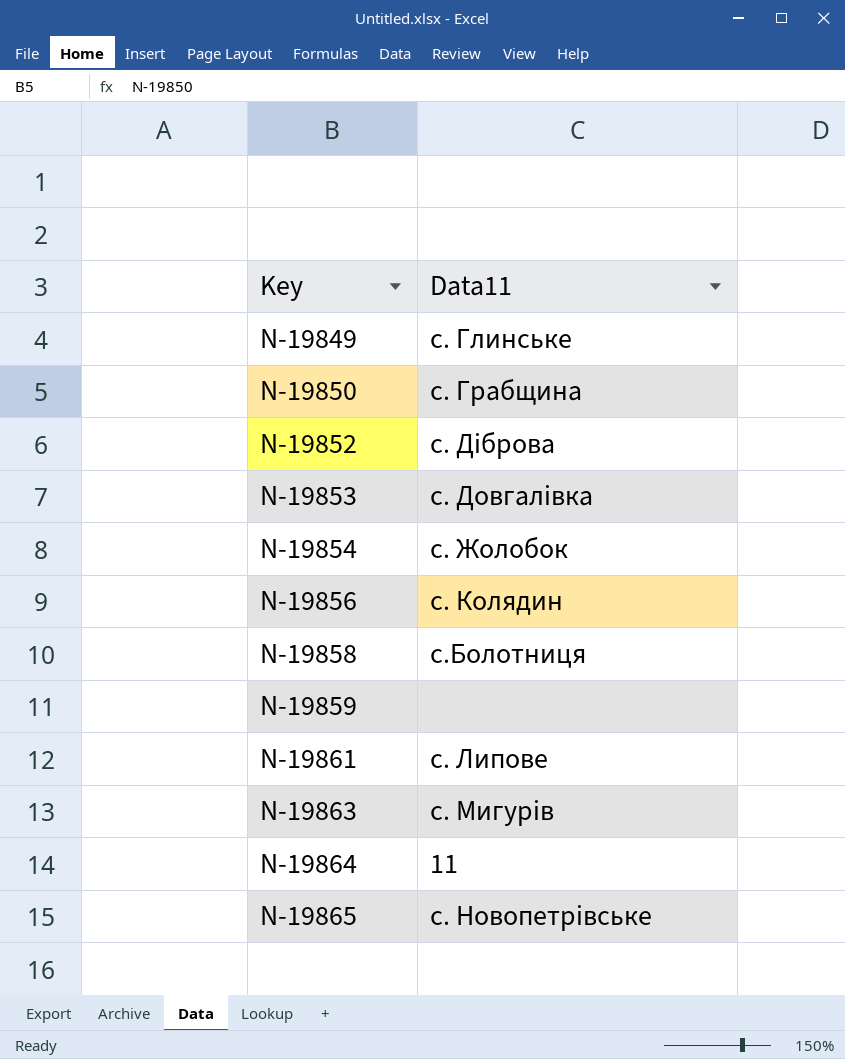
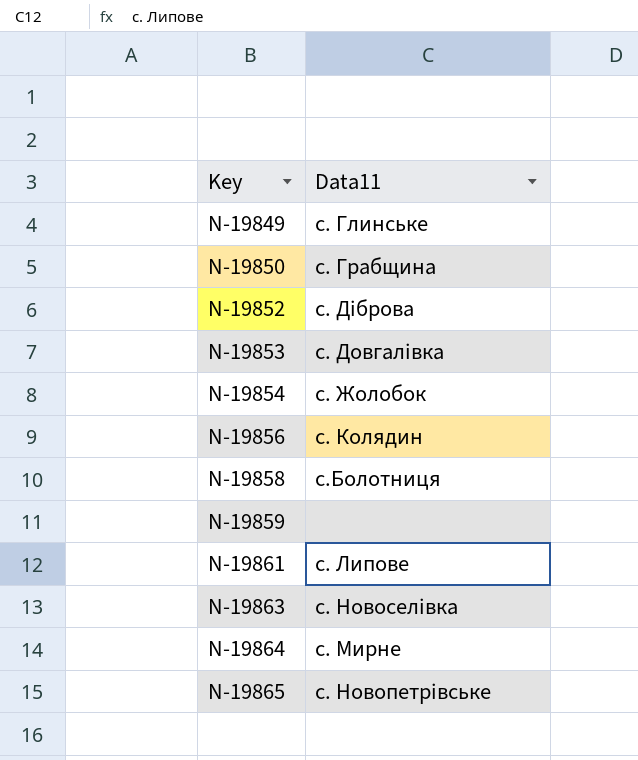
N-19863 | Data11: с. Мигурів -> с. Новоселівка
N-19864 | Data11: 11 -> с. Мирне

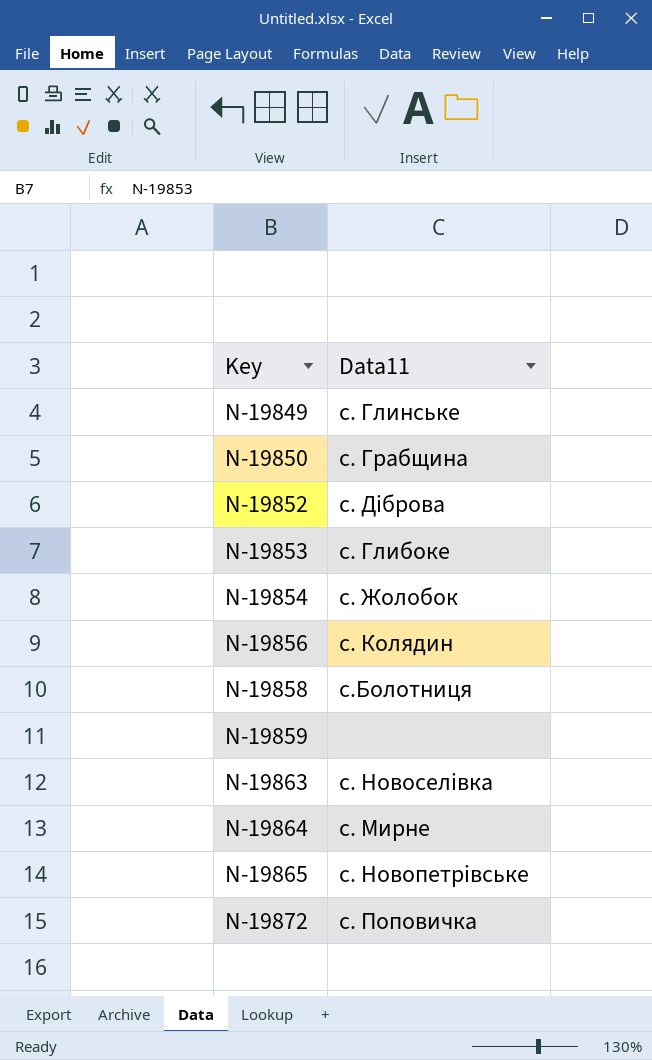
row N-19861: с. Липове -> none
N-19853 | Data11: с. Довгалівка -> с. Глибоке
row N-19872: none -> с. Поповичка

